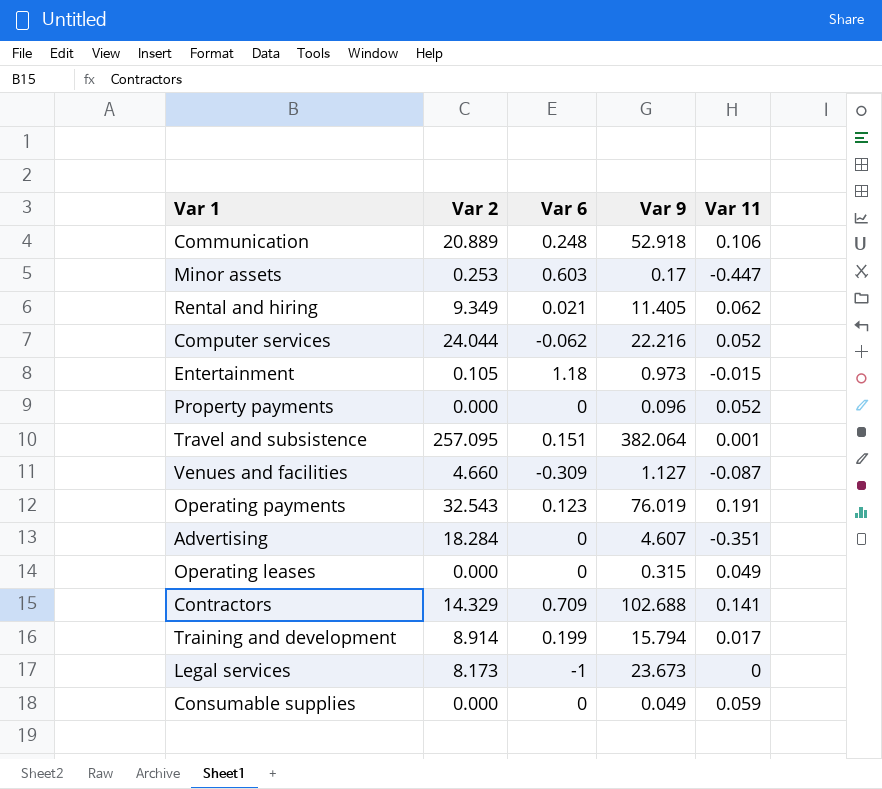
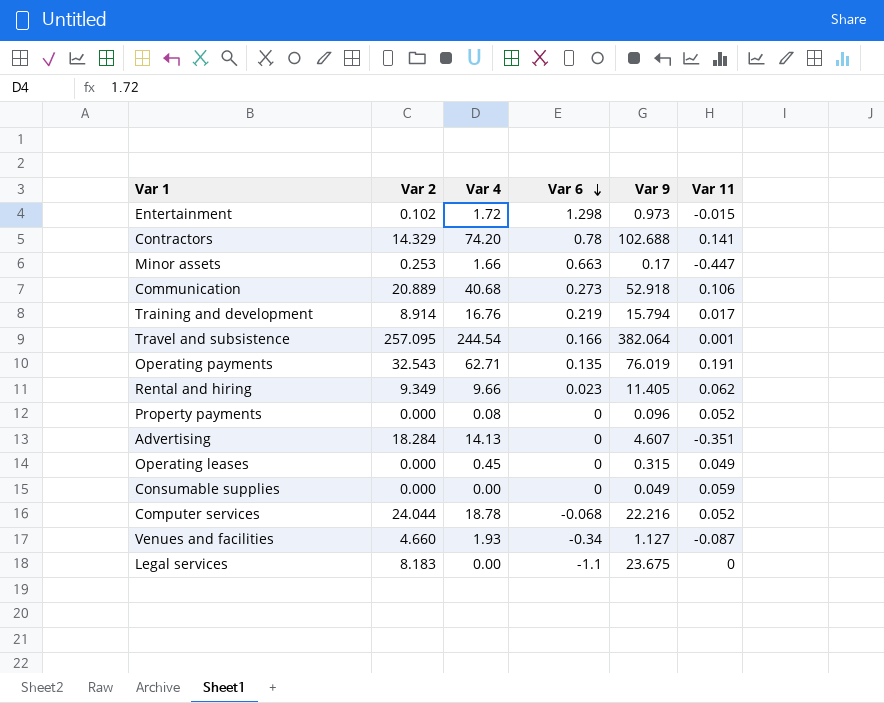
row order: none -> Var 6 descending
column Var 4 | position: none -> 3
Entertainment | Var 2: 0.105 -> 0.102
Entertainment | Var 6: 1.18 -> 1.298
Contractors | Var 6: 0.709 -> 0.78
Minor assets | Var 6: 0.603 -> 0.663
Communication | Var 6: 0.248 -> 0.273
Training and development | Var 6: 0.199 -> 0.219
Travel and subsistence | Var 6: 0.151 -> 0.166
Operating payments | Var 6: 0.123 -> 0.135
Rental and hiring | Var 6: 0.021 -> 0.023
Computer services | Var 6: -0.062 -> -0.068
Venues and facilities | Var 6: -0.309 -> -0.34
Legal services | Var 2: 8.173 -> 8.183
Legal services | Var 6: -1 -> -1.1
Legal services | Var 9: 23.673 -> 23.675

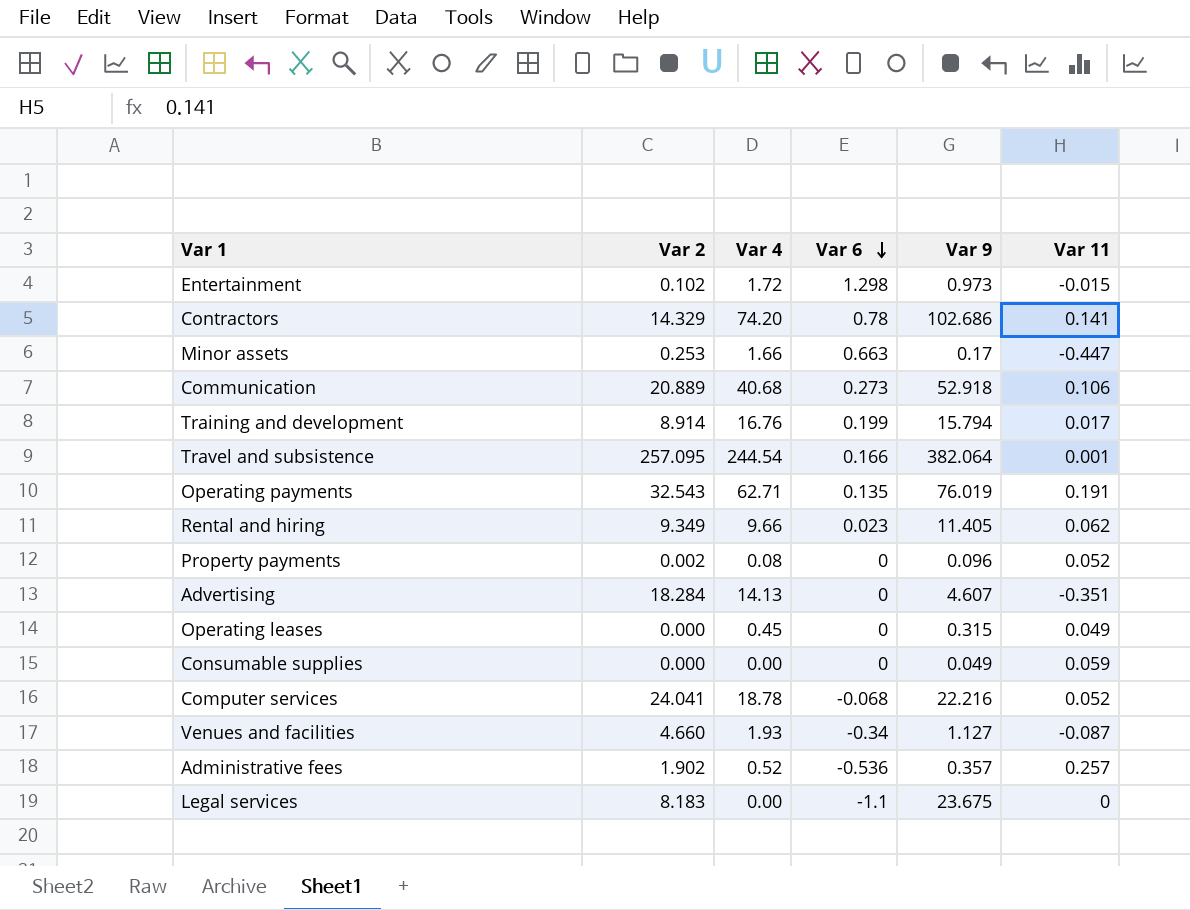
Contractors | Var 9: 102.688 -> 102.686
Training and development | Var 6: 0.219 -> 0.199
Property payments | Var 2: 0.000 -> 0.002
Computer services | Var 2: 24.044 -> 24.041
row Administrative fees: none -> 1.902 | 0.52 | -0.536 | 0.357 | 0.257

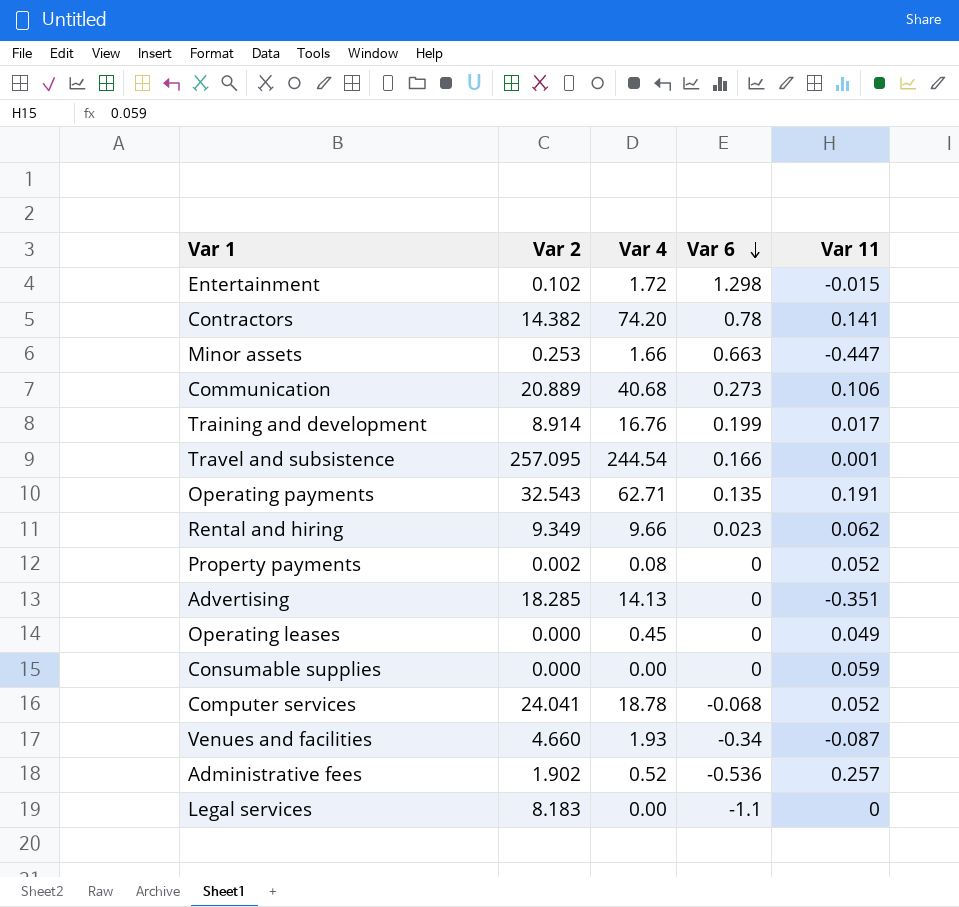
column Var 9 | position: 5 -> none
Contractors | Var 2: 14.329 -> 14.382
Advertising | Var 2: 18.284 -> 18.285

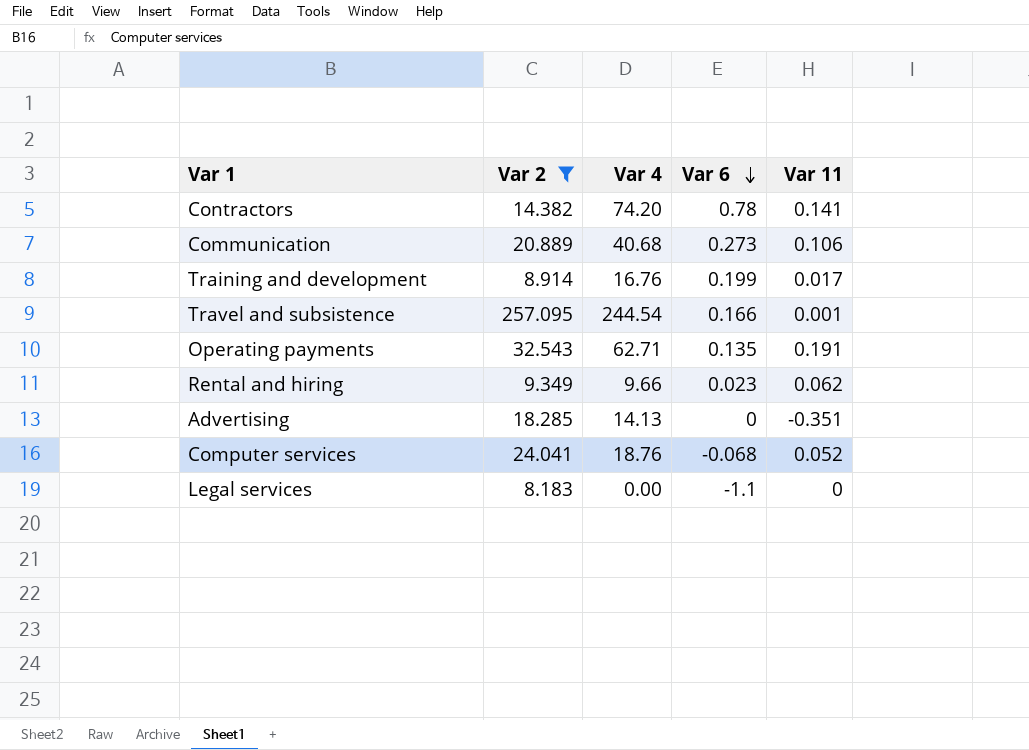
filter: none -> Var 2 >= 8.183
Computer services | Var 4: 18.78 -> 18.76

